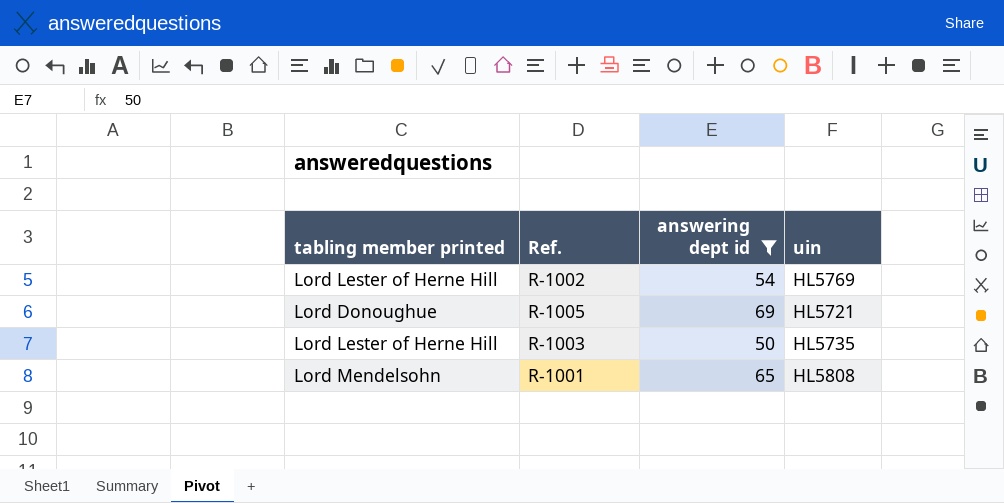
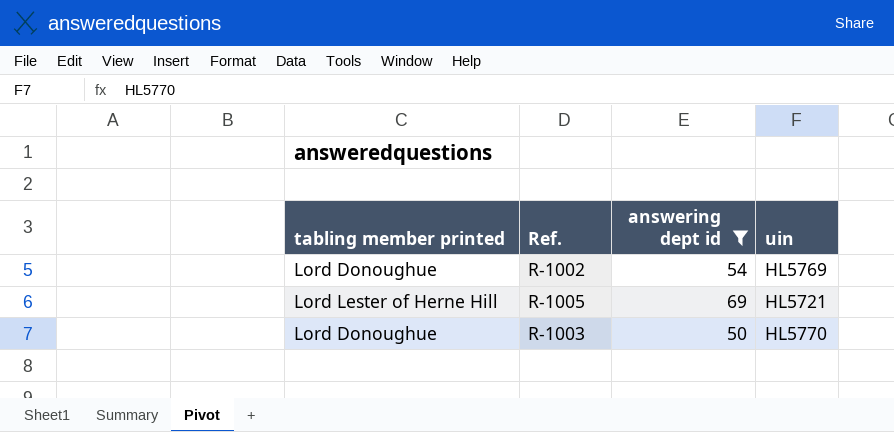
row R-1001: Lord Mendelsohn | 65 | HL5808 -> none
R-1002 | tabling member printed: Lord Lester of Herne Hill -> Lord Donoughue
R-1005 | tabling member printed: Lord Donoughue -> Lord Lester of Herne Hill
R-1003 | tabling member printed: Lord Lester of Herne Hill -> Lord Donoughue
R-1003 | uin: HL5735 -> HL5770

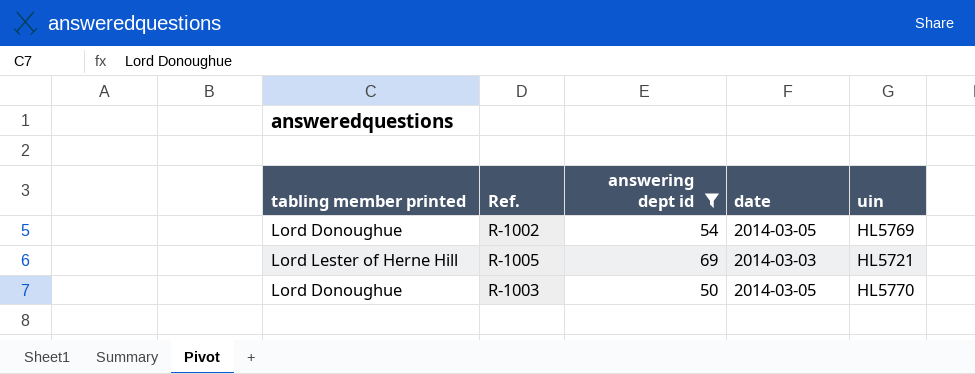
column date | position: none -> 4

